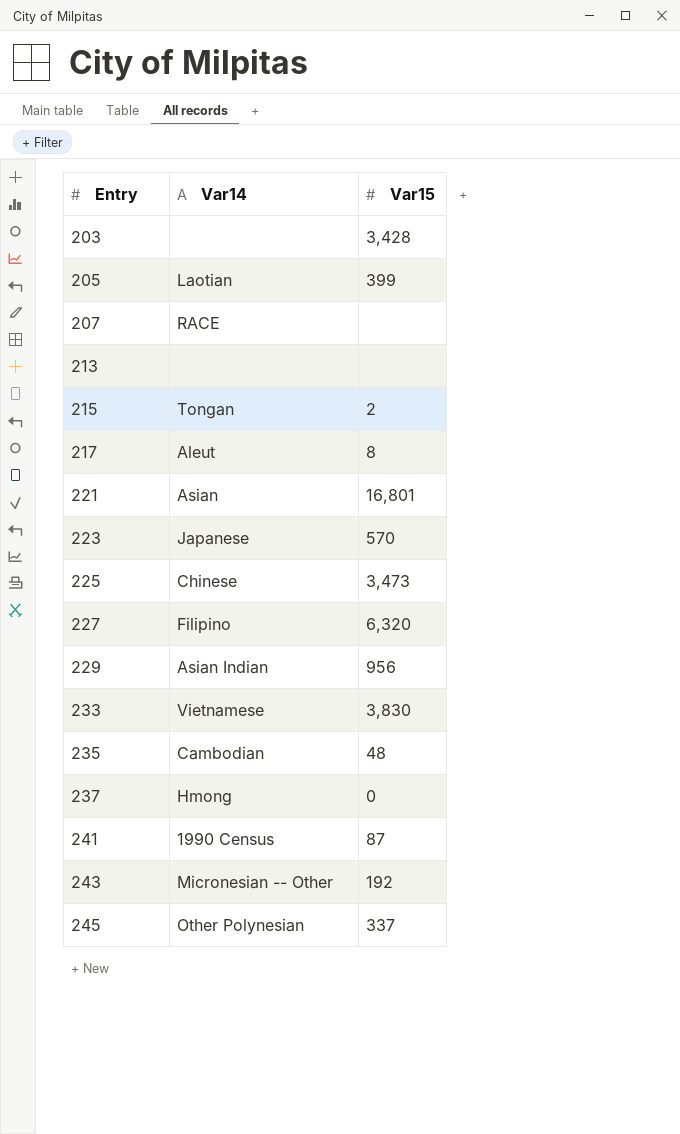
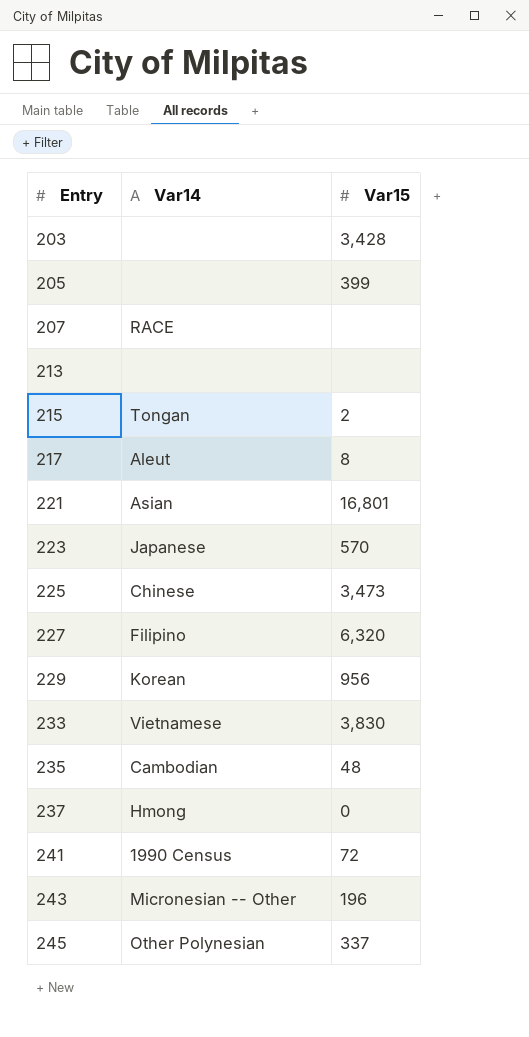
205 | Var14: Laotian -> none
229 | Var14: Asian Indian -> Korean
241 | Var15: 87 -> 72
243 | Var15: 192 -> 196

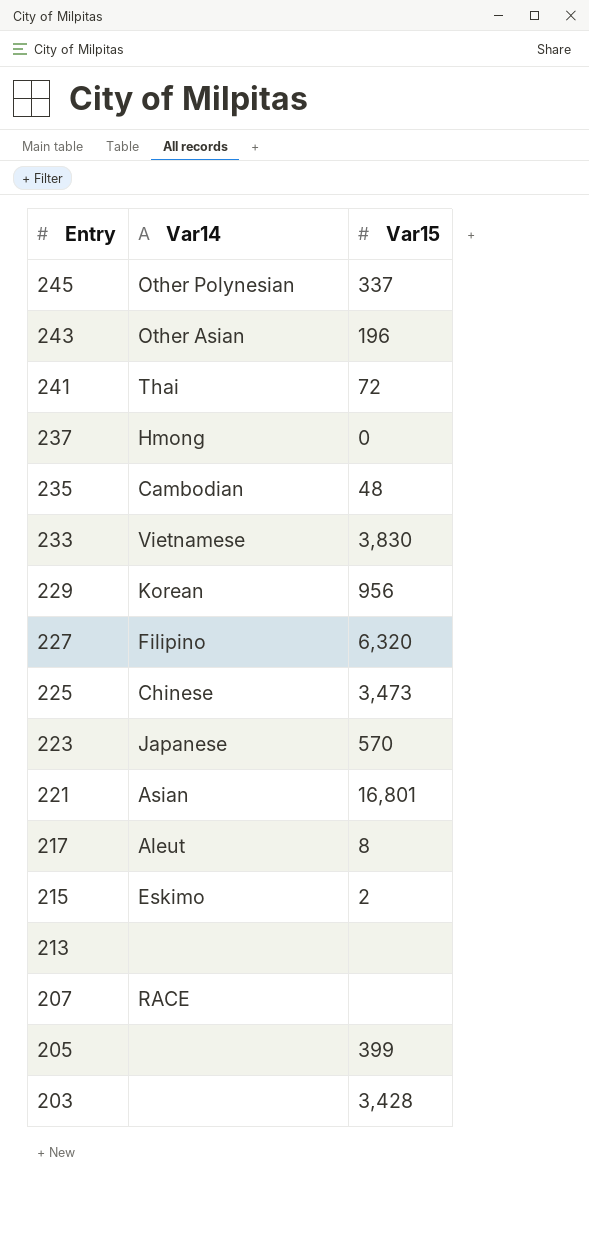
row order: Entry ascending -> Entry descending
243 | Var14: Micronesian -- Other -> Other Asian
241 | Var14: 1990 Census -> Thai
215 | Var14: Tongan -> Eskimo

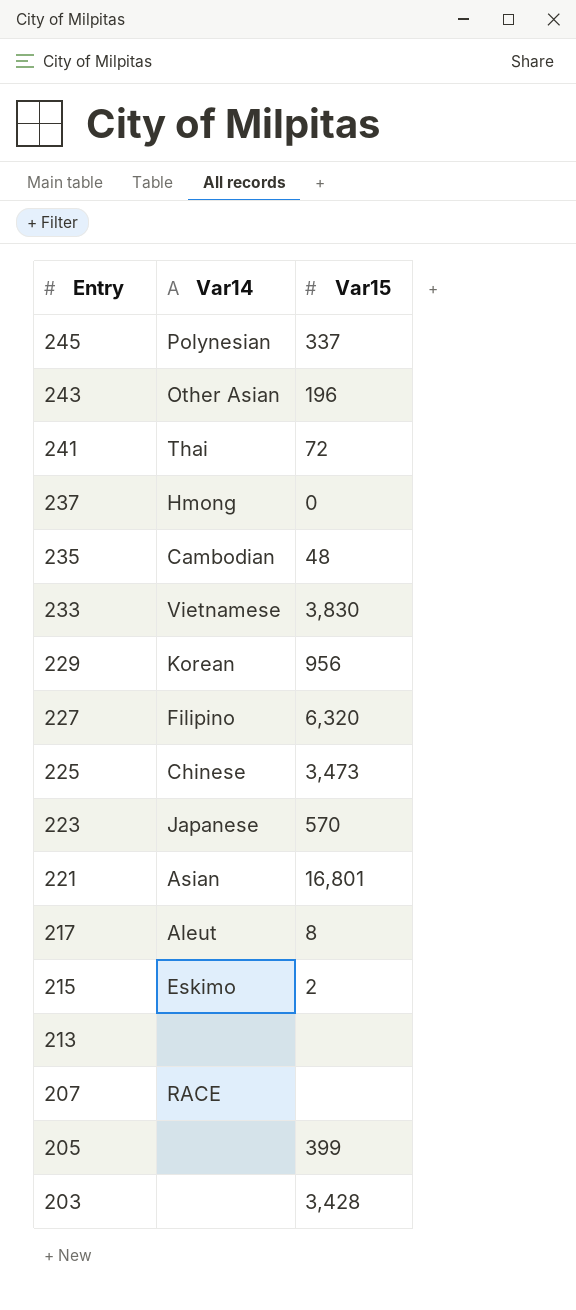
245 | Var14: Other Polynesian -> Polynesian

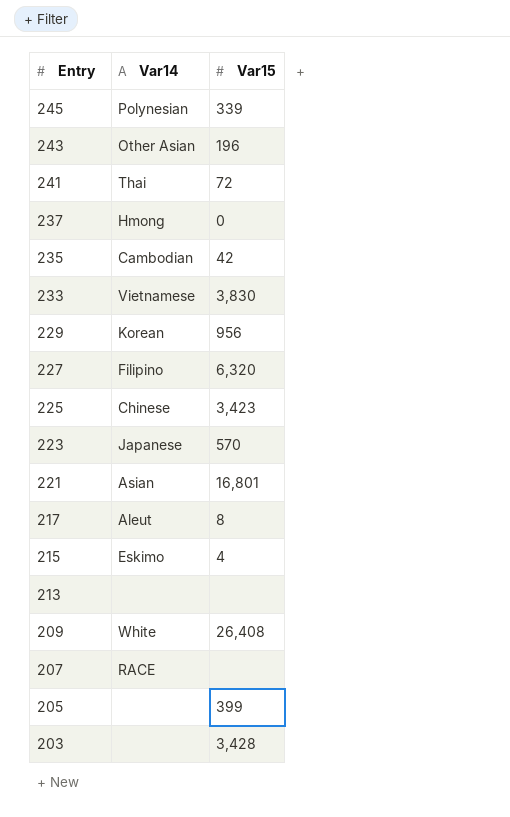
245 | Var15: 337 -> 339
235 | Var15: 48 -> 42
225 | Var15: 3,473 -> 3,423
215 | Var15: 2 -> 4
row 209: none -> White | 26,408

